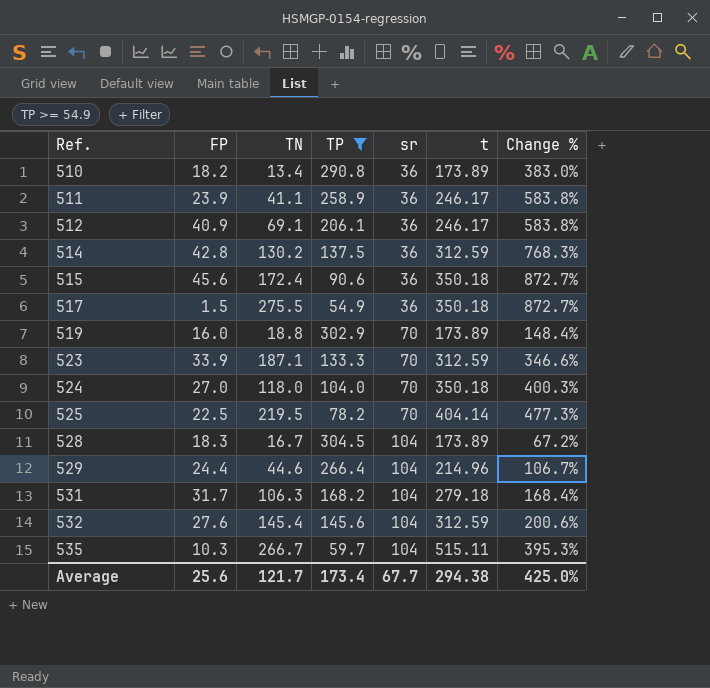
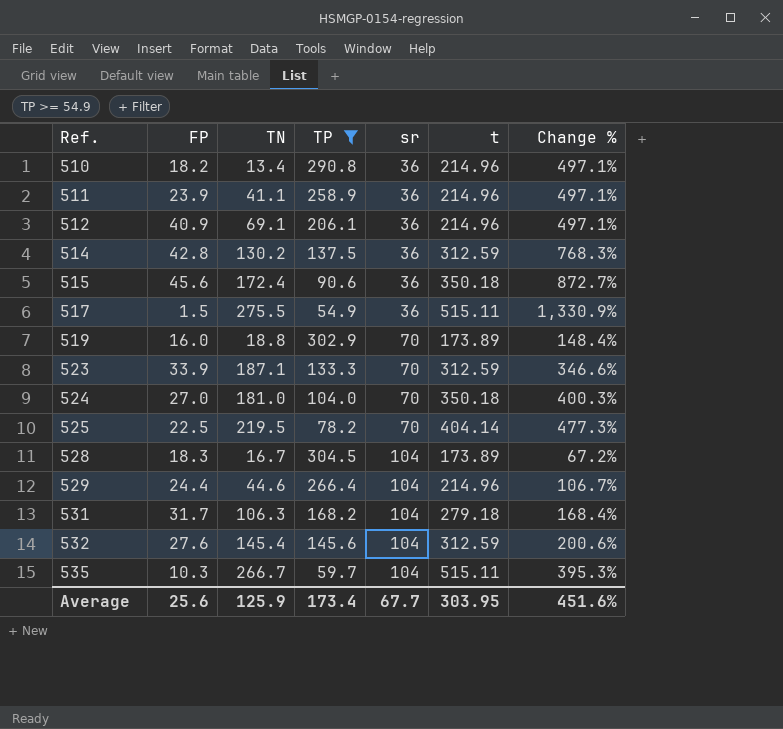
510 | t: 173.89 -> 214.96
510 | Change %: 383.0% -> 497.1%
511 | t: 246.17 -> 214.96
511 | Change %: 583.8% -> 497.1%
512 | t: 246.17 -> 214.96
512 | Change %: 583.8% -> 497.1%
517 | t: 350.18 -> 515.11
517 | Change %: 872.7% -> 1,330.9%
524 | TN: 118.0 -> 181.0
Average | TN: 121.7 -> 125.9
Average | t: 294.38 -> 303.95
Average | Change %: 425.0% -> 451.6%

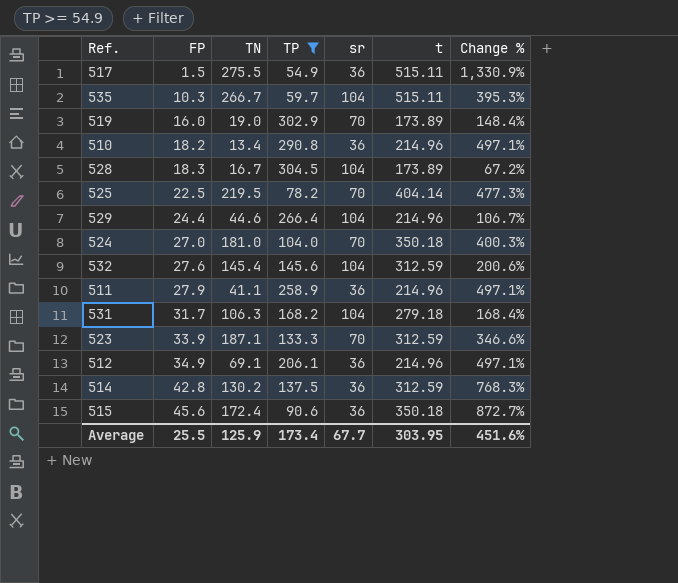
row order: Ref. ascending -> FP ascending
519 | TN: 18.8 -> 19.0
511 | FP: 23.9 -> 27.9
512 | FP: 40.9 -> 34.9
Average | FP: 25.6 -> 25.5

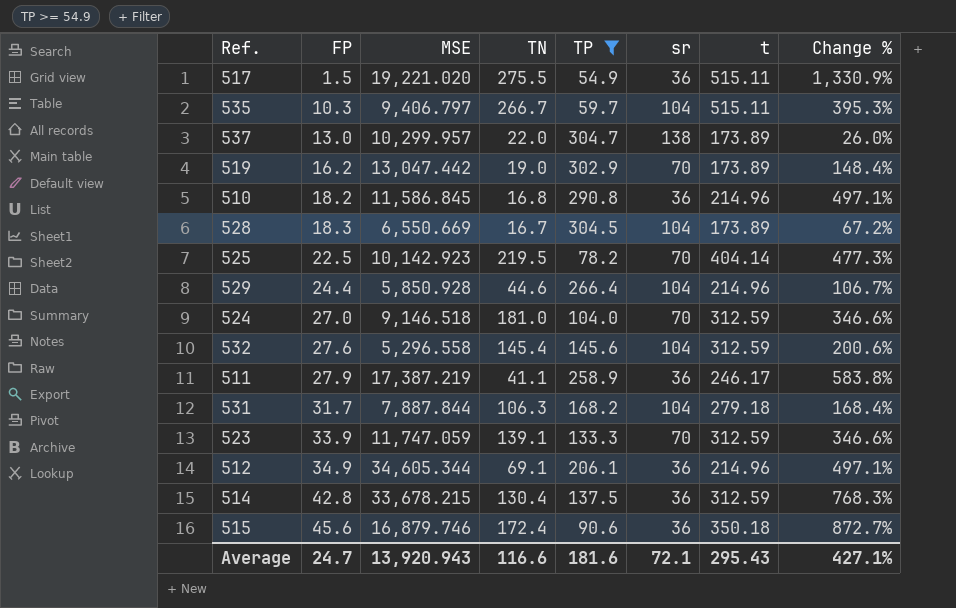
column MSE | position: none -> 3
row 537: none -> 13.0 | 10,299.957 | 22.0 | 304.7 | 138 | 173.89 | 26.0%
519 | FP: 16.0 -> 16.2
510 | TN: 13.4 -> 16.8
524 | t: 350.18 -> 312.59
524 | Change %: 400.3% -> 346.6%
511 | t: 214.96 -> 246.17
511 | Change %: 497.1% -> 583.8%
523 | TN: 187.1 -> 139.1
514 | TN: 130.2 -> 130.4
Average | FP: 25.5 -> 24.7
Average | TN: 125.9 -> 116.6
Average | TP: 173.4 -> 181.6
Average | sr: 67.7 -> 72.1
Average | t: 303.95 -> 295.43
Average | Change %: 451.6% -> 427.1%

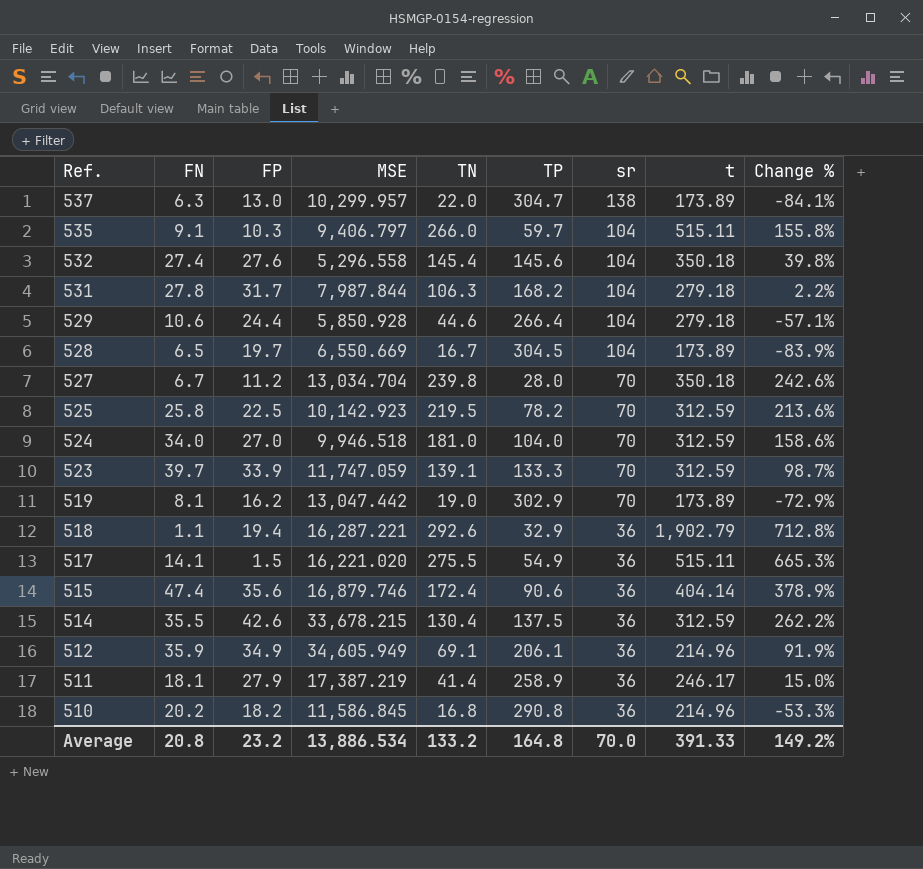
filter: TP >= 54.9 -> none
row order: FP ascending -> Ref. descending
column FN | position: none -> 2
column Change % | formula: ([t] - [sr]) / [sr] -> ([TN] - [sr]) / [sr]
535 | TN: 266.7 -> 266.0
532 | t: 312.59 -> 350.18
531 | MSE: 7,887.844 -> 7,987.844
529 | t: 214.96 -> 279.18
528 | FP: 18.3 -> 19.7
525 | t: 404.14 -> 312.59
524 | MSE: 9,146.518 -> 9,946.518
517 | MSE: 19,221.020 -> 16,221.020
515 | FP: 45.6 -> 35.6
515 | t: 350.18 -> 404.14
514 | FP: 42.8 -> 42.6
512 | MSE: 34,605.344 -> 34,605.949
511 | TN: 41.1 -> 41.4
Average | FP: 24.7 -> 23.2
Average | MSE: 13,920.943 -> 13,886.534
Average | TN: 116.6 -> 133.2
Average | TP: 181.6 -> 164.8
Average | sr: 72.1 -> 70.0
Average | t: 295.43 -> 391.33
Average | Change %: 427.1% -> 149.2%

